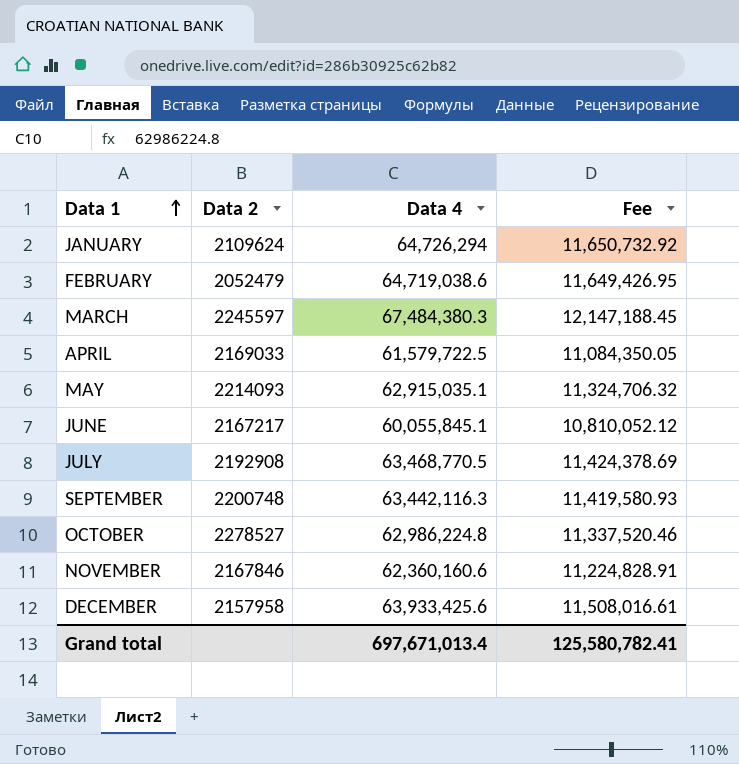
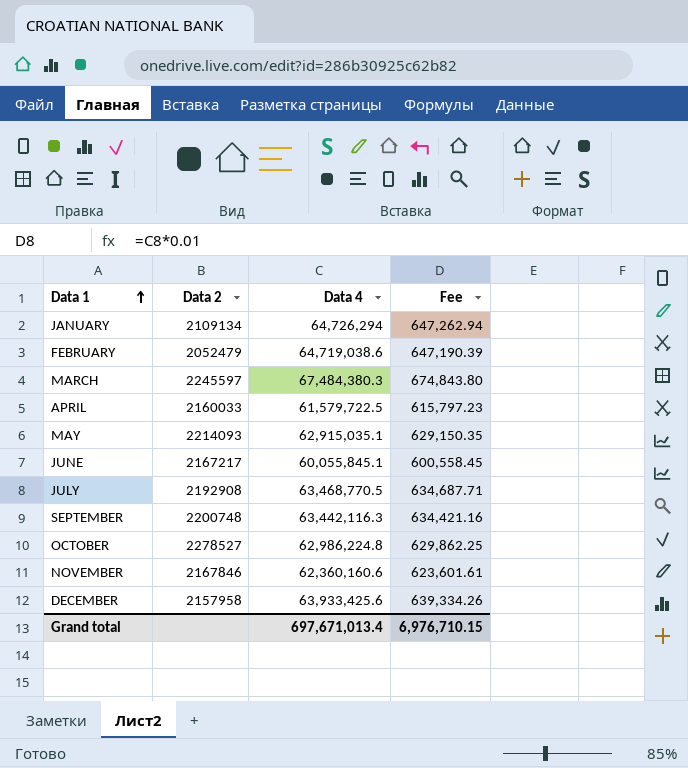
column Fee | formula: [Data 4] * 0.18 -> [Data 4] * 0.01
JANUARY | Data 2: 2109624 -> 2109134
APRIL | Data 2: 2169033 -> 2160033
Grand total | Fee: 125,580,782.41 -> 6,976,710.15

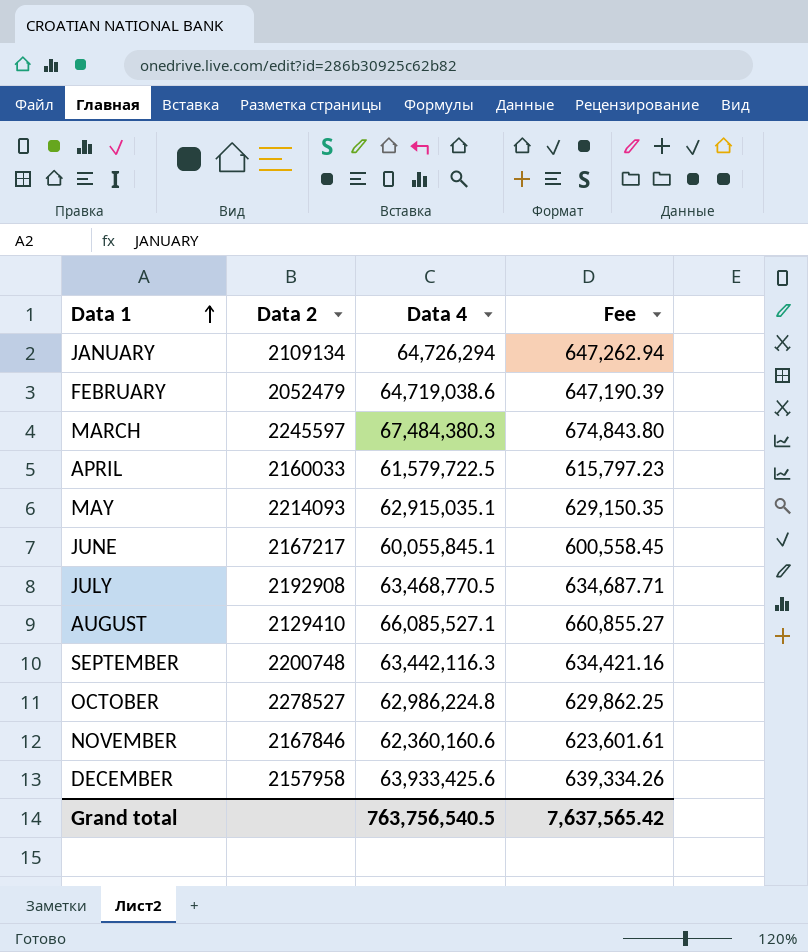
row AUGUST: none -> 2129410 | 66,085,527.1 | 660,855.27
Grand total | Data 4: 697,671,013.4 -> 763,756,540.5
Grand total | Fee: 6,976,710.15 -> 7,637,565.42

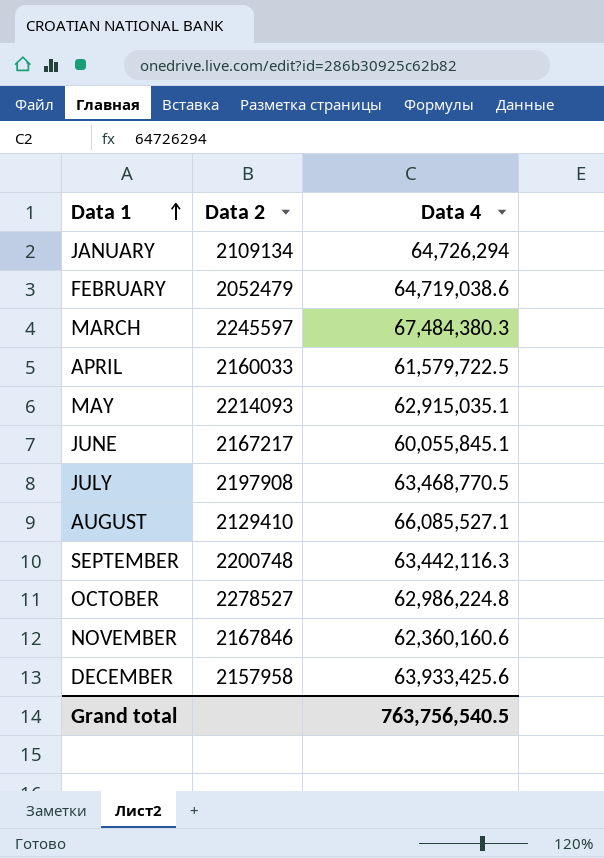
column Fee | formula: [Data 4] * 0.01 -> none
JULY | Data 2: 2192908 -> 2197908

